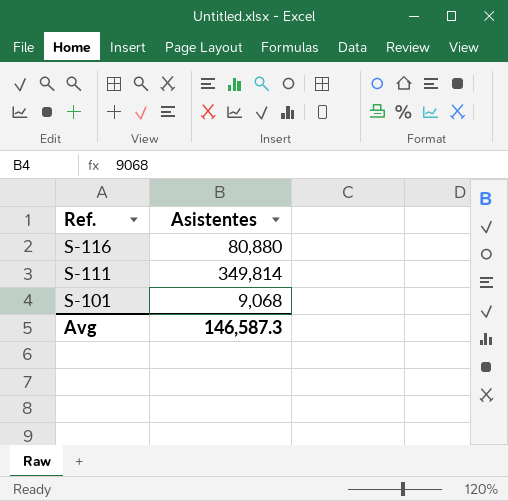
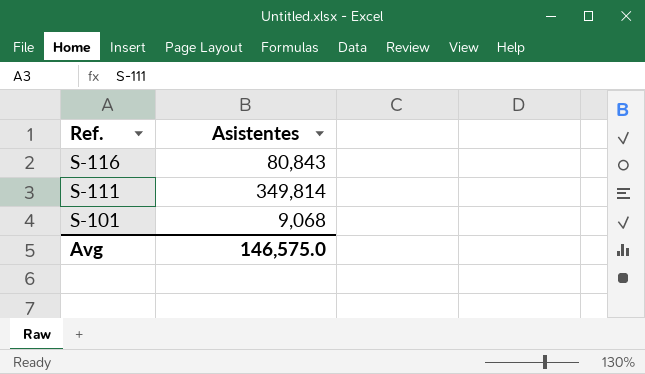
S-116 | Asistentes: 80,880 -> 80,843
Avg | Asistentes: 146,587.3 -> 146,575.0

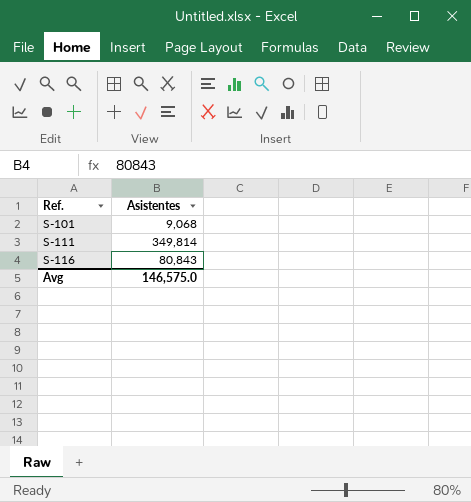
row order: Ref. descending -> Ref. ascending

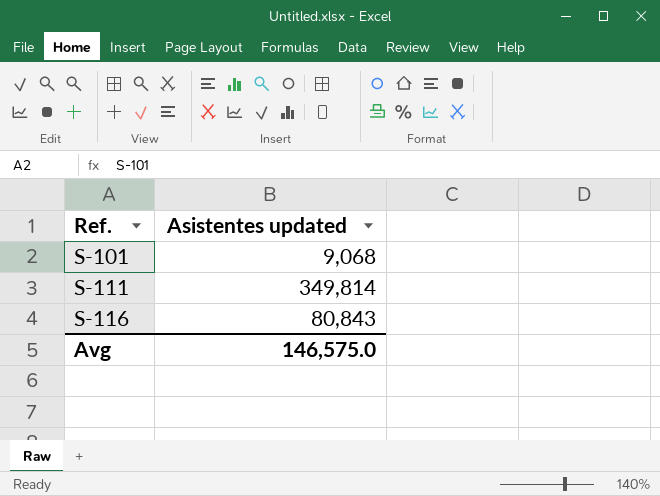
column name: Asistentes -> Asistentes updated

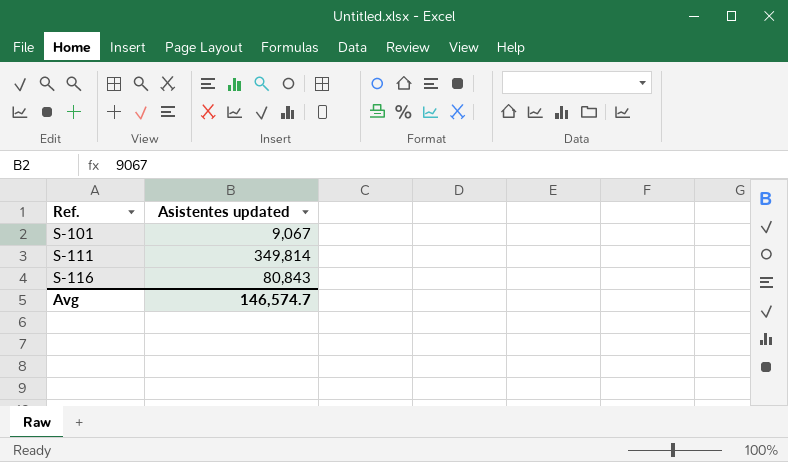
S-101 | Asistentes updated: 9,068 -> 9,067
Avg | Asistentes updated: 146,575.0 -> 146,574.7

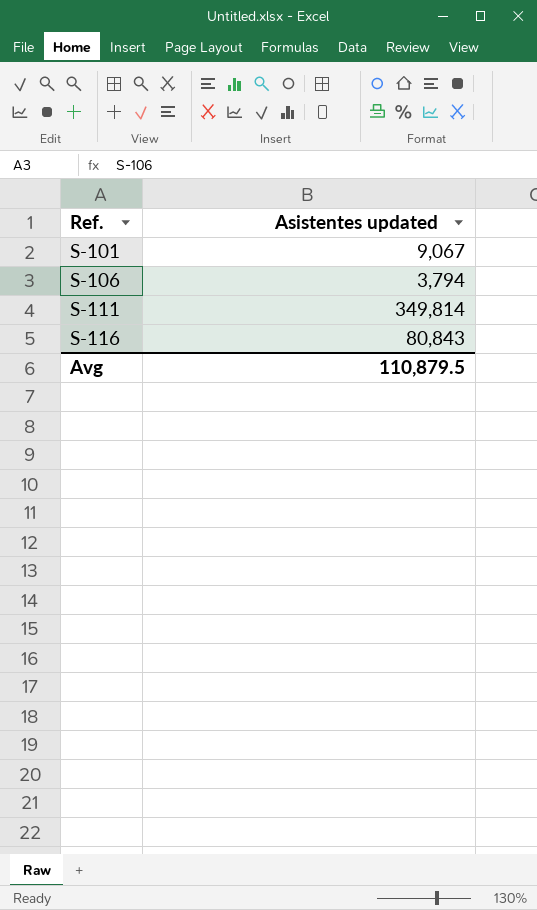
row S-106: none -> 3,794
Avg | Asistentes updated: 146,574.7 -> 110,879.5

